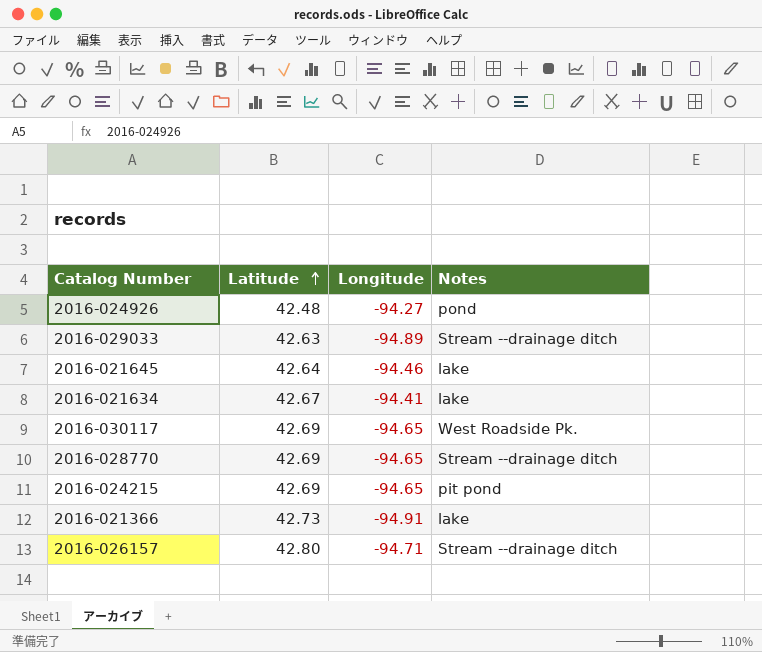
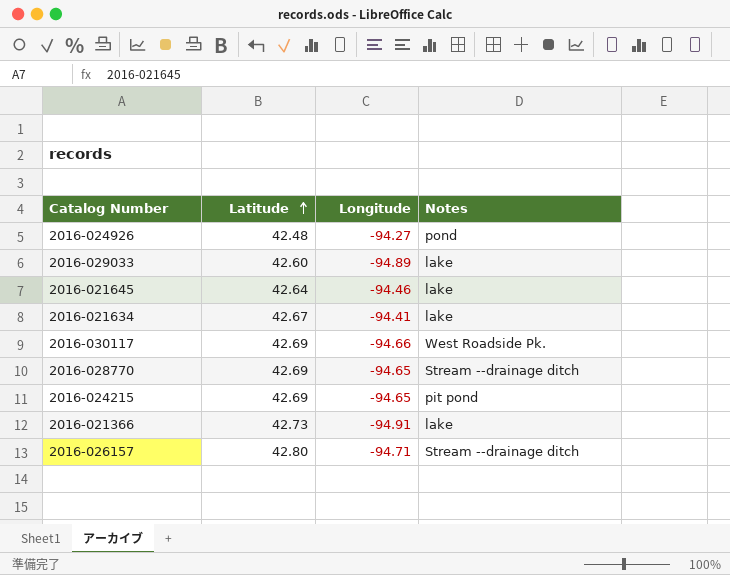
2016-029033 | Latitude: 42.63 -> 42.60
2016-029033 | Notes: Stream --drainage ditch -> lake
2016-030117 | Longitude: -94.65 -> -94.66

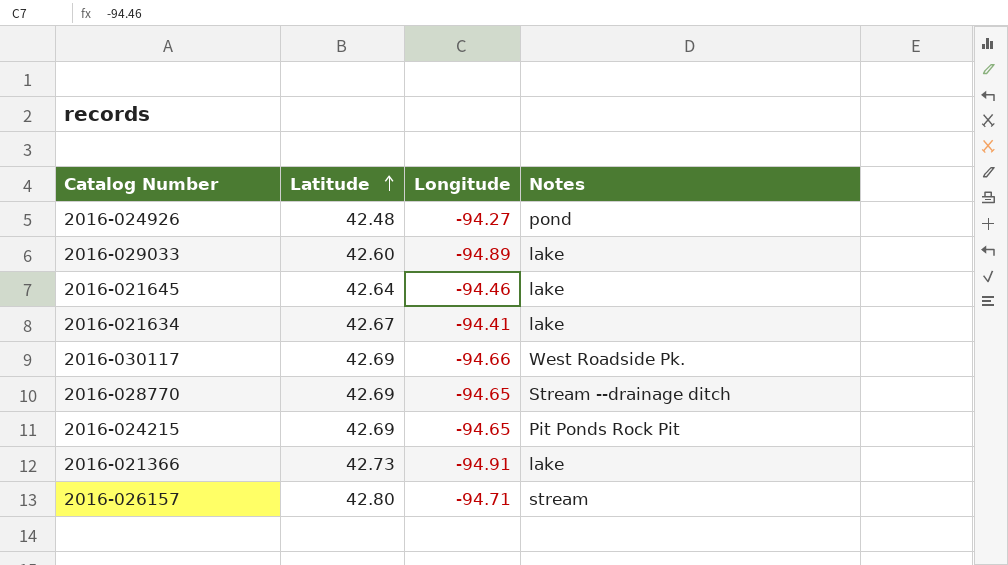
2016-024215 | Notes: pit pond -> Pit Ponds Rock Pit
2016-026157 | Notes: Stream --drainage ditch -> stream

